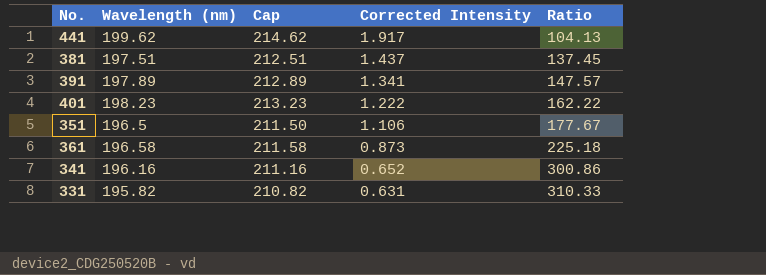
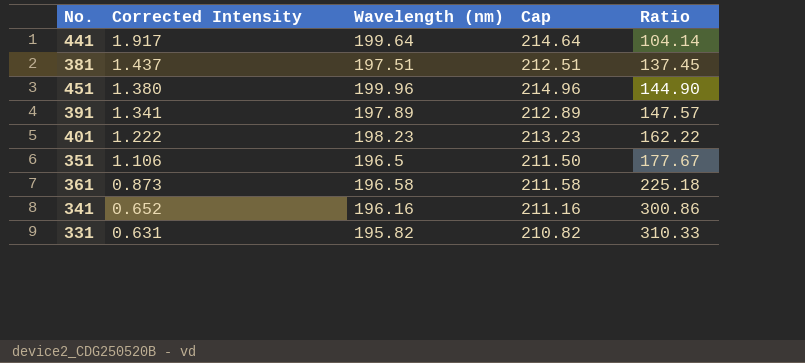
column Corrected Intensity | position: 4 -> 2
441 | Wavelength (nm): 199.62 -> 199.64
441 | Cap: 214.62 -> 214.64
441 | Ratio: 104.13 -> 104.14
row 451: none -> 1.380 | 199.96 | 214.96 | 144.90

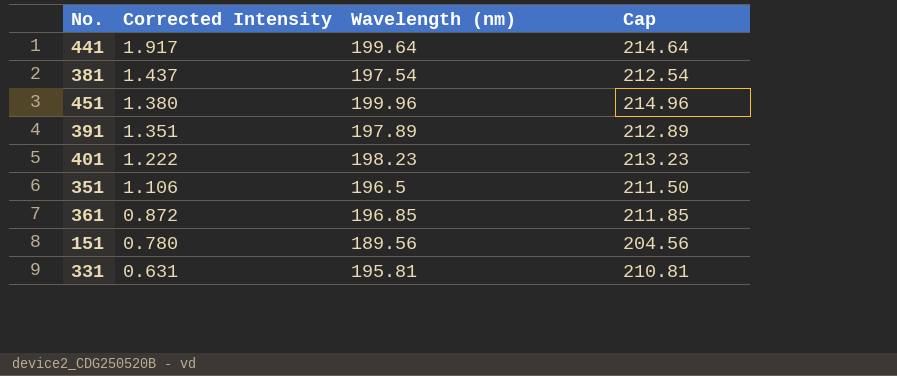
column Ratio | formula: [Wavelength (nm)] / [Corrected Intensity] -> none
row 341: 0.652 | 196.16 | 211.16 | 300.86 -> none
381 | Wavelength (nm): 197.51 -> 197.54
381 | Cap: 212.51 -> 212.54
391 | Corrected Intensity: 1.341 -> 1.351
361 | Corrected Intensity: 0.873 -> 0.872
361 | Wavelength (nm): 196.58 -> 196.85
361 | Cap: 211.58 -> 211.85
row 151: none -> 0.780 | 189.56 | 204.56
331 | Wavelength (nm): 195.82 -> 195.81
331 | Cap: 210.82 -> 210.81

